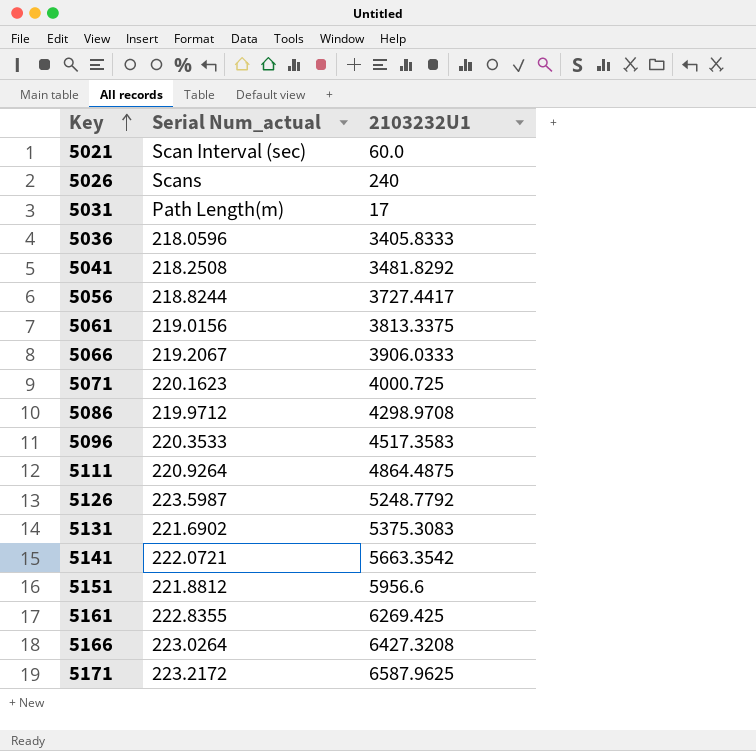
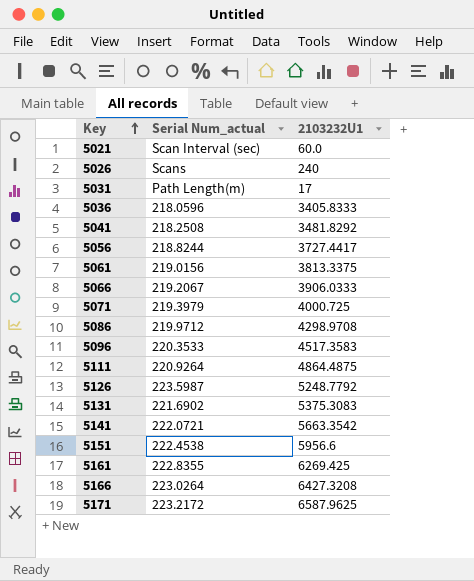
5071 | Serial Num_actual: 220.1623 -> 219.3979
5151 | Serial Num_actual: 221.8812 -> 222.4538

